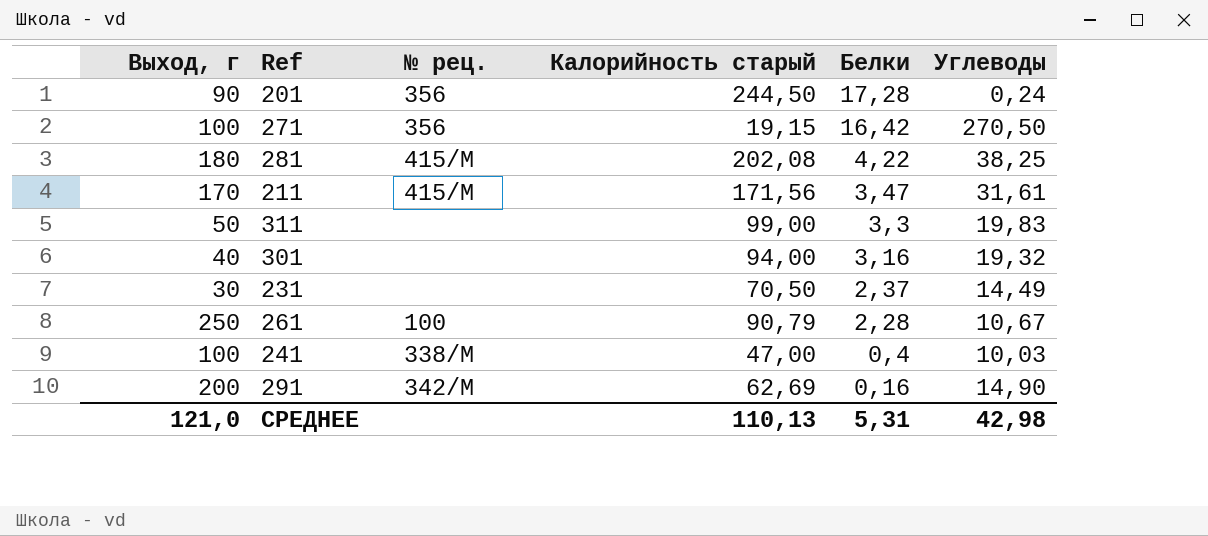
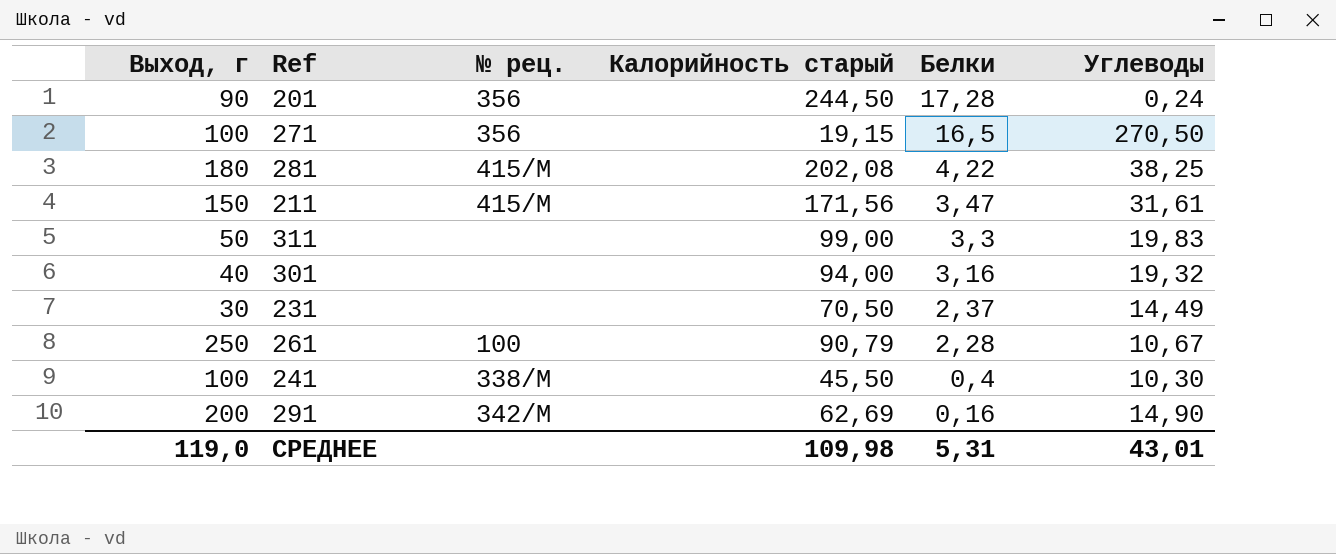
271 | Белки: 16,42 -> 16,5
211 | Выход, г: 170 -> 150
241 | Калорийность старый: 47,00 -> 45,50
241 | Углеводы: 10,03 -> 10,30
СРЕДНЕЕ | Выход, г: 121,0 -> 119,0
СРЕДНЕЕ | Калорийность старый: 110,13 -> 109,98
СРЕДНЕЕ | Углеводы: 42,98 -> 43,01

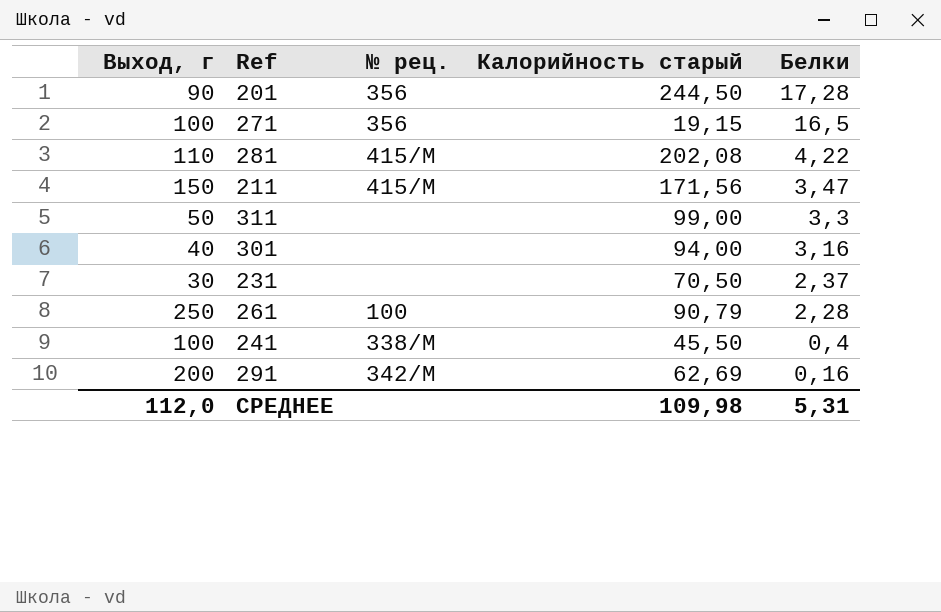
column Углеводы | position: 6 -> none
281 | Выход, г: 180 -> 110
СРЕДНЕЕ | Выход, г: 119,0 -> 112,0

